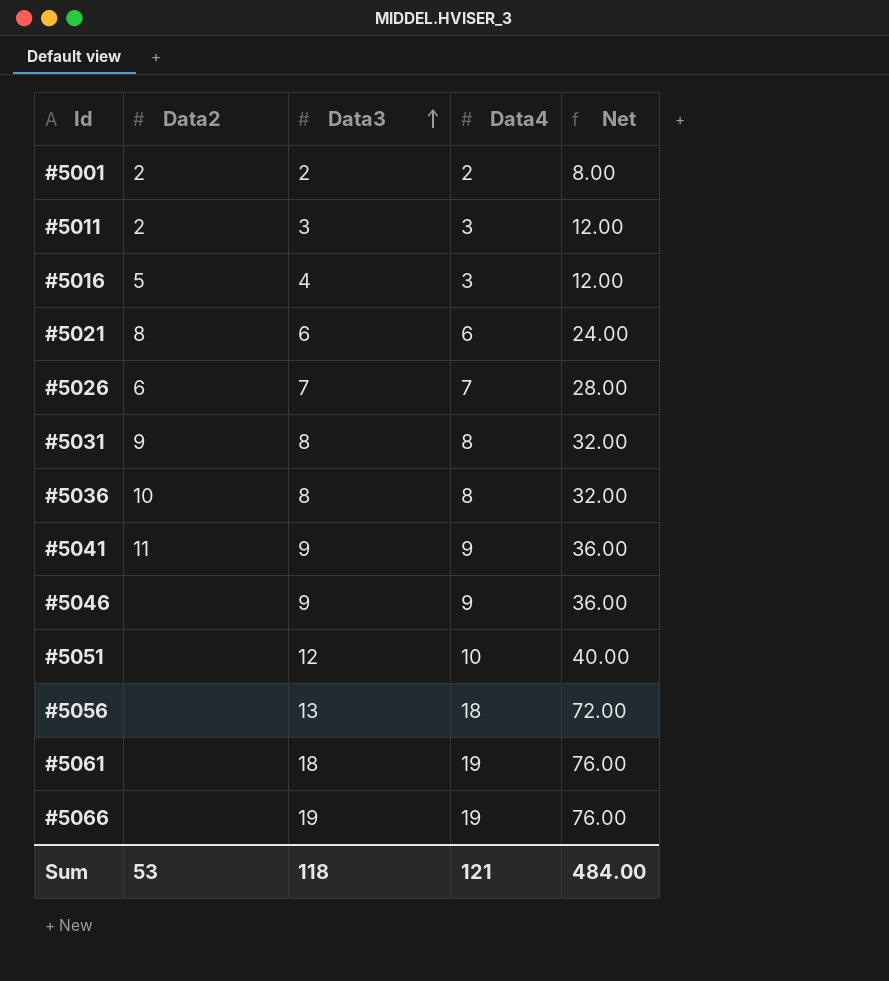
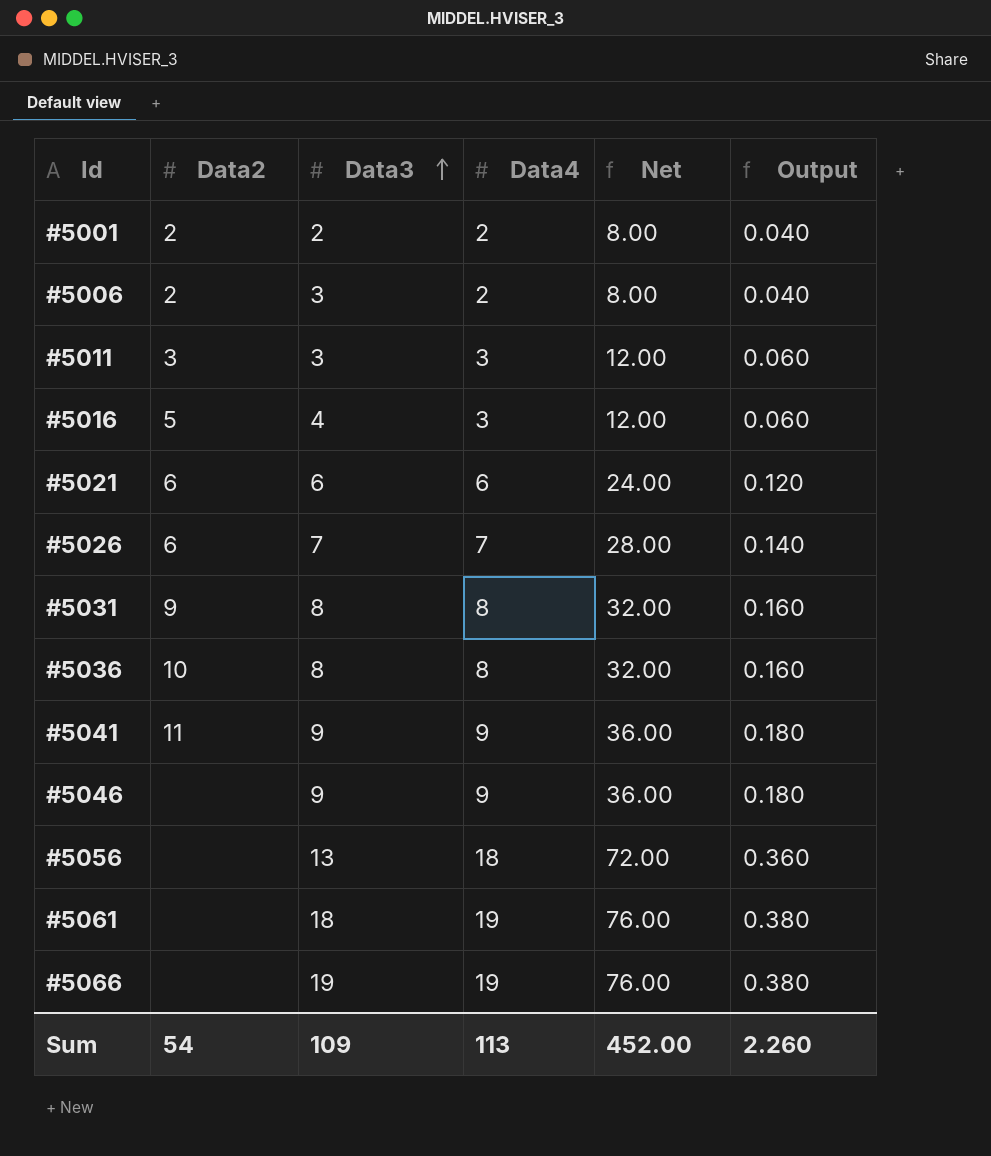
column Output | formula: none -> [Data4] * 0.02
row #5051: none | 12 | 10 | 40.00 -> none
row #5006: none -> 2 | 3 | 2 | 8.00 | 0.040
#5011 | Data2: 2 -> 3
#5021 | Data2: 8 -> 6
Sum | Data2: 53 -> 54
Sum | Data3: 118 -> 109
Sum | Data4: 121 -> 113
Sum | Net: 484.00 -> 452.00

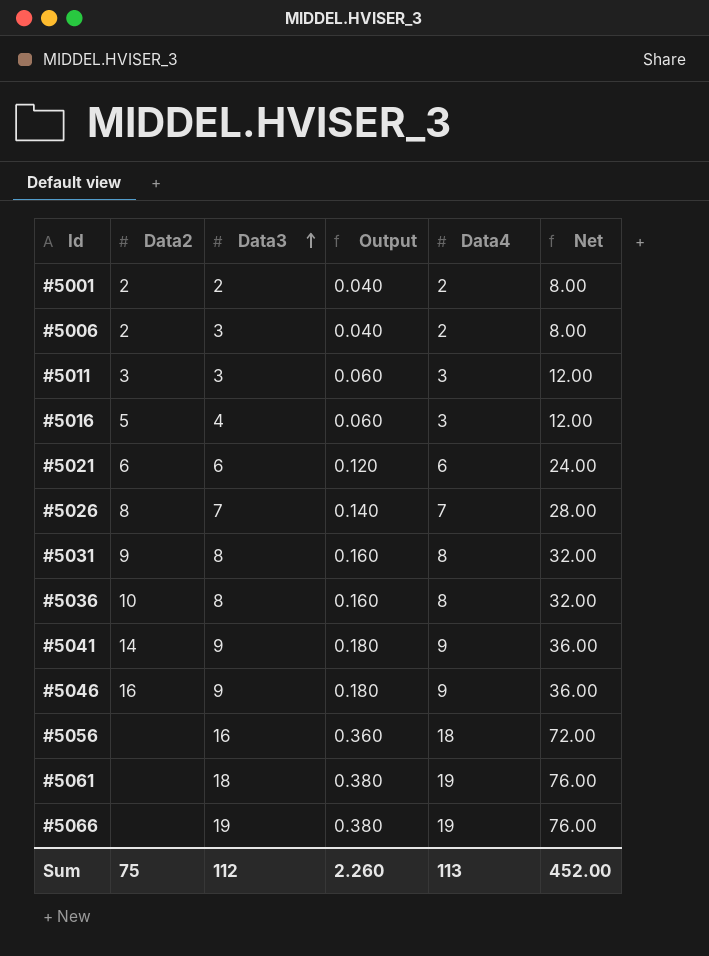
column Output | position: 6 -> 4
#5026 | Data2: 6 -> 8
#5041 | Data2: 11 -> 14
#5046 | Data2: none -> 16
#5056 | Data3: 13 -> 16
Sum | Data2: 54 -> 75
Sum | Data3: 109 -> 112

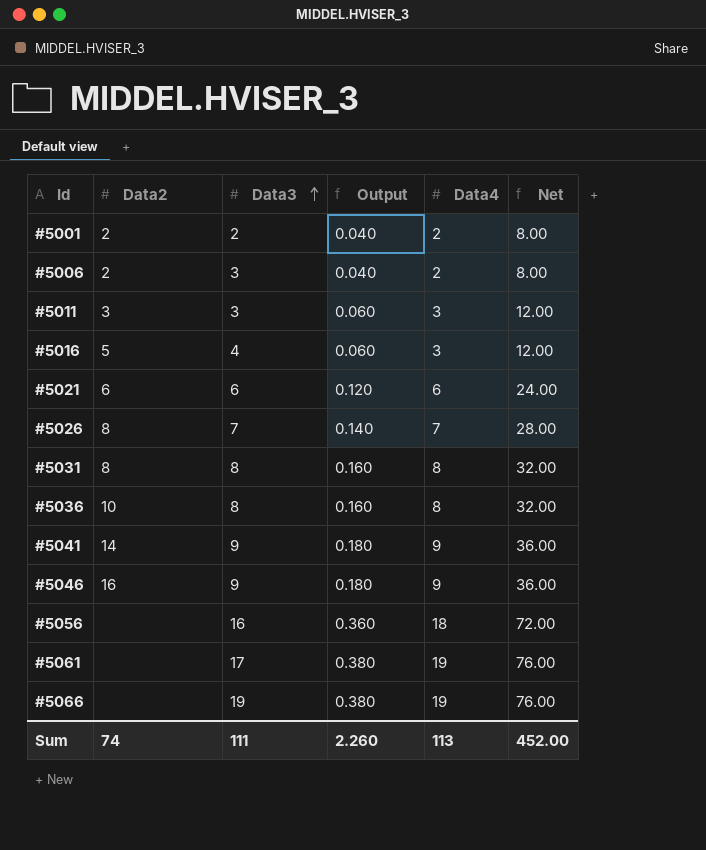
#5031 | Data2: 9 -> 8
#5061 | Data3: 18 -> 17
Sum | Data2: 75 -> 74
Sum | Data3: 112 -> 111

